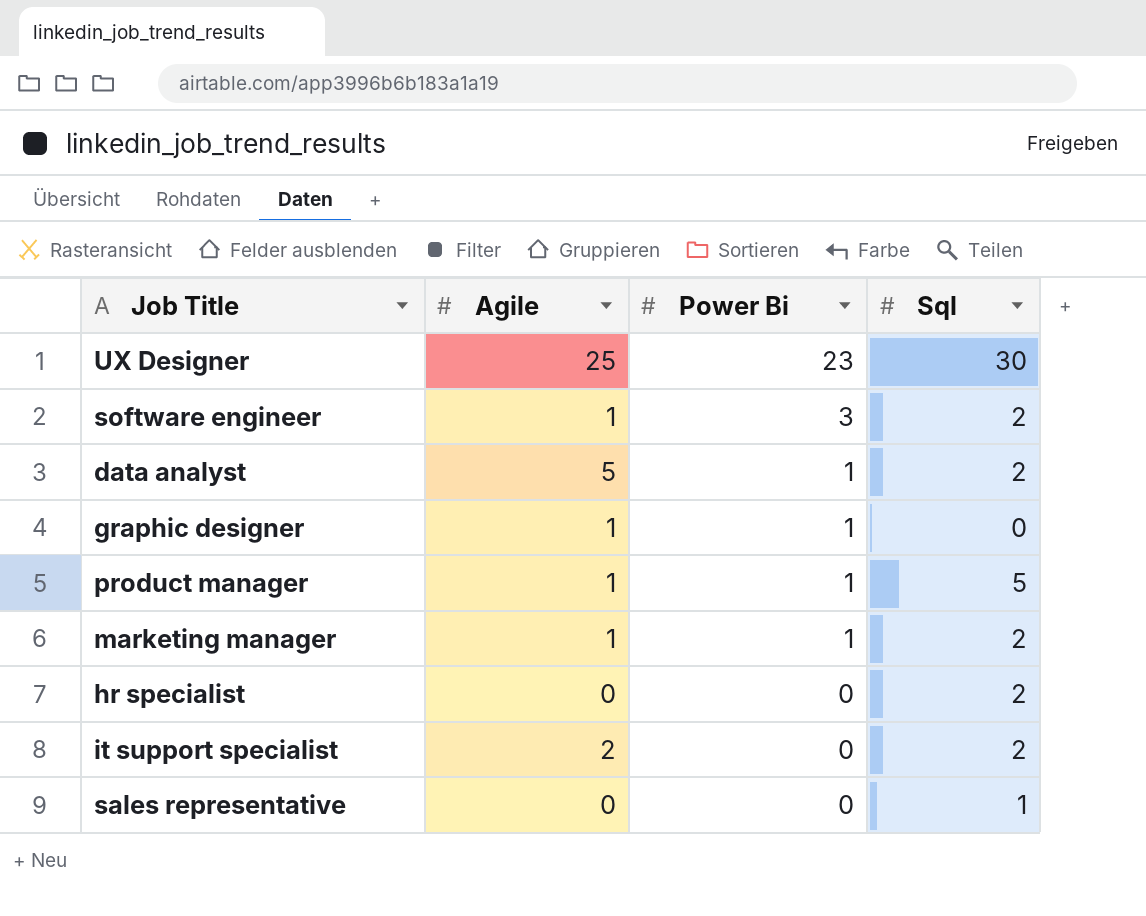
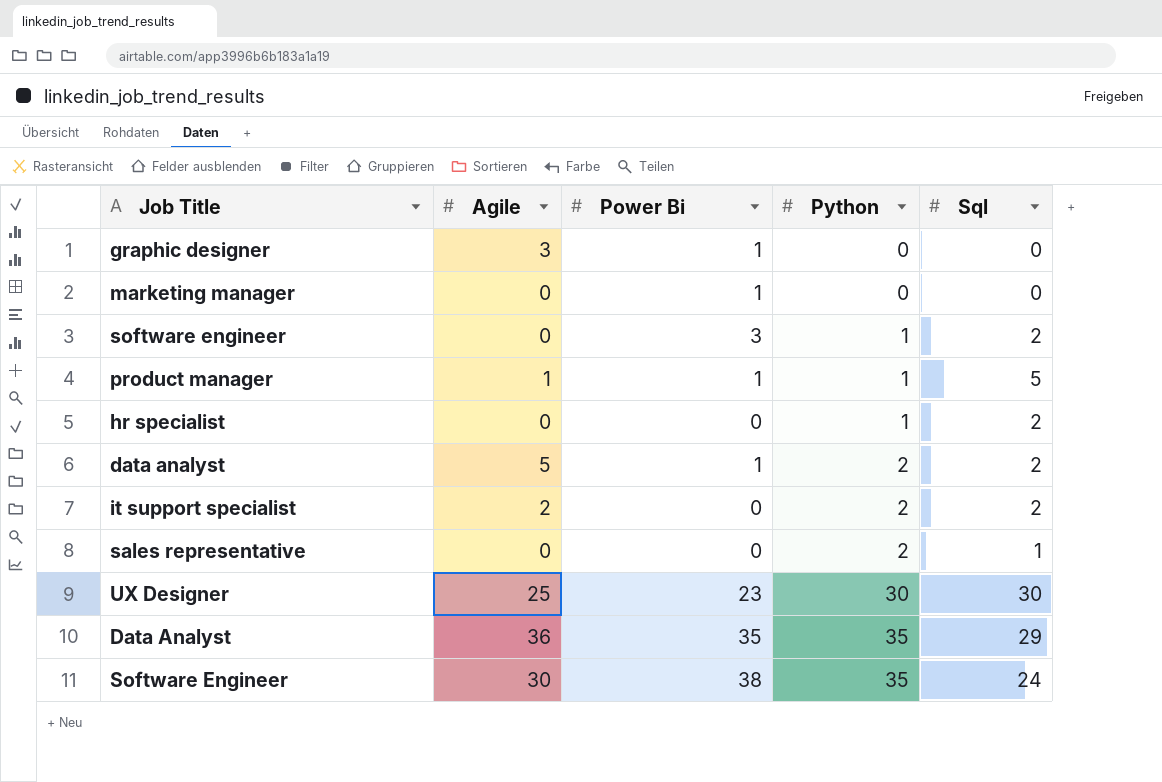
row order: Power Bi descending -> Python ascending
column Python | position: none -> 4
graphic designer | Agile: 1 -> 3
marketing manager | Agile: 1 -> 0
marketing manager | Sql: 2 -> 0
software engineer | Agile: 1 -> 0
row Data Analyst: none -> 36 | 35 | 35 | 29
row Software Engineer: none -> 30 | 38 | 35 | 24

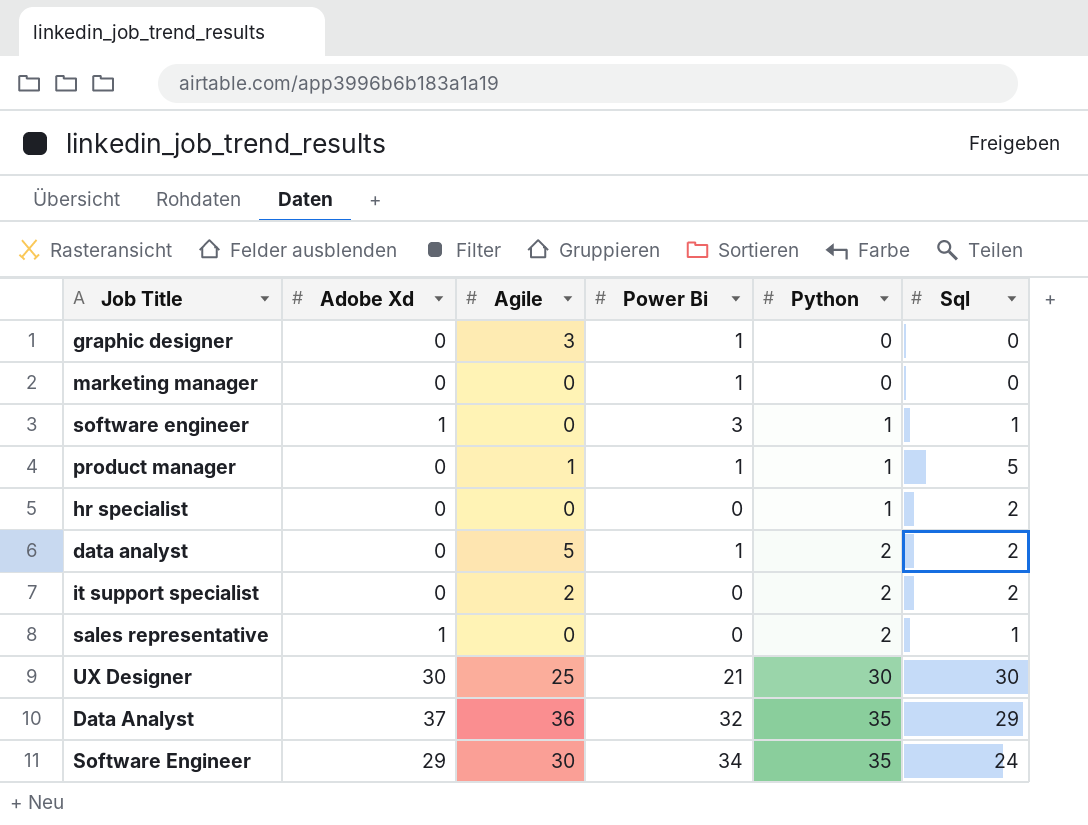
column Adobe Xd | position: none -> 2
software engineer | Sql: 2 -> 1
UX Designer | Power Bi: 23 -> 21
Data Analyst | Power Bi: 35 -> 32
Software Engineer | Power Bi: 38 -> 34

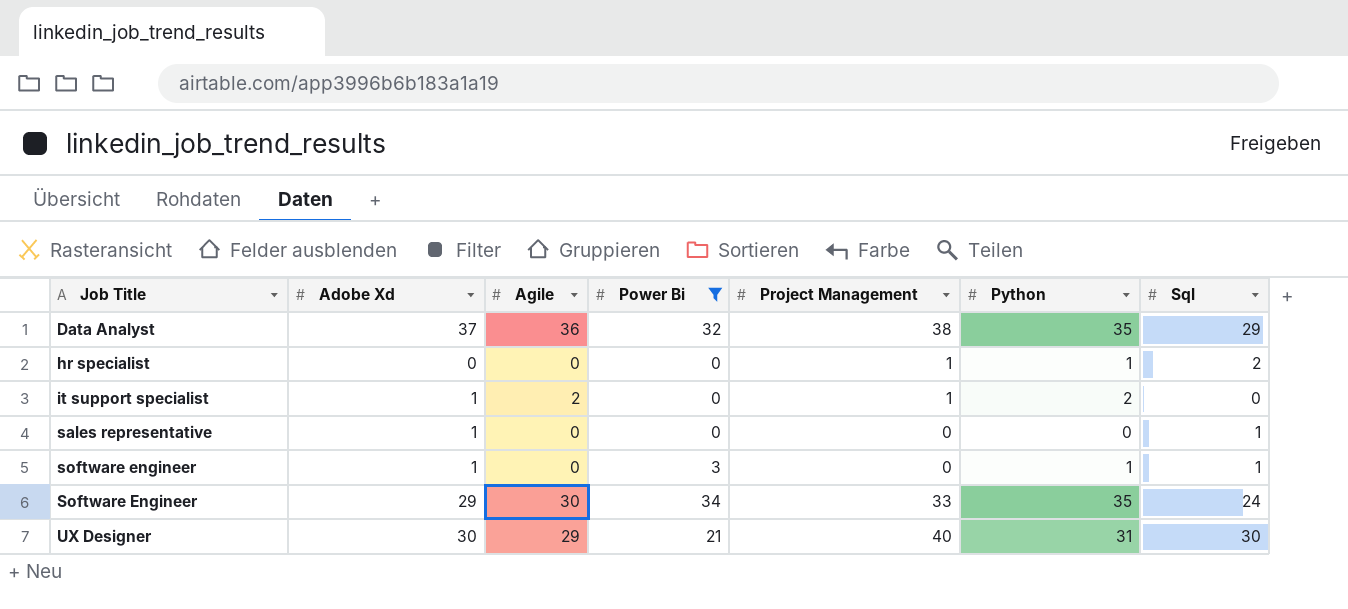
filter: none -> Power Bi != 1
row order: Python ascending -> Job Title ascending
column Project Management | position: none -> 5
it support specialist | Adobe Xd: 0 -> 1
it support specialist | Sql: 2 -> 0
sales representative | Python: 2 -> 0
UX Designer | Agile: 25 -> 29
UX Designer | Python: 30 -> 31

